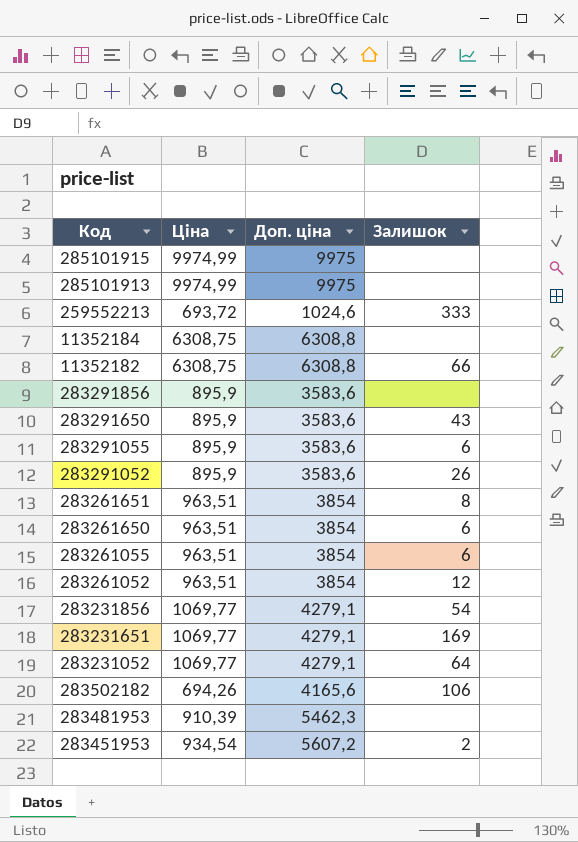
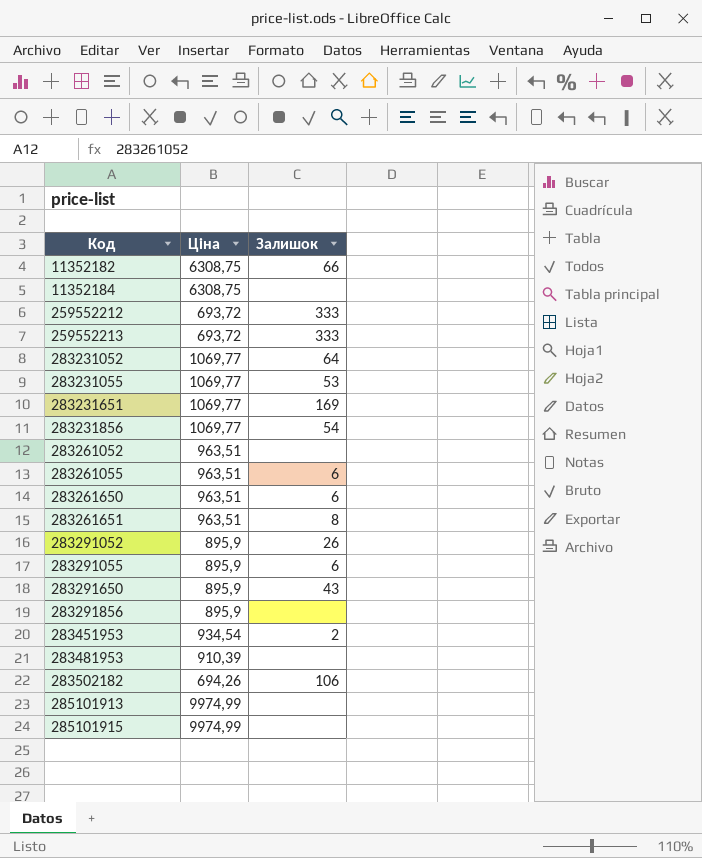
row order: none -> Код ascending
column Доп. ціна | position: 3 -> none
row 259552212: none -> 693,72 | 333
row 283231055: none -> 1069,77 | 53
283261052 | Залишок: 12 -> none

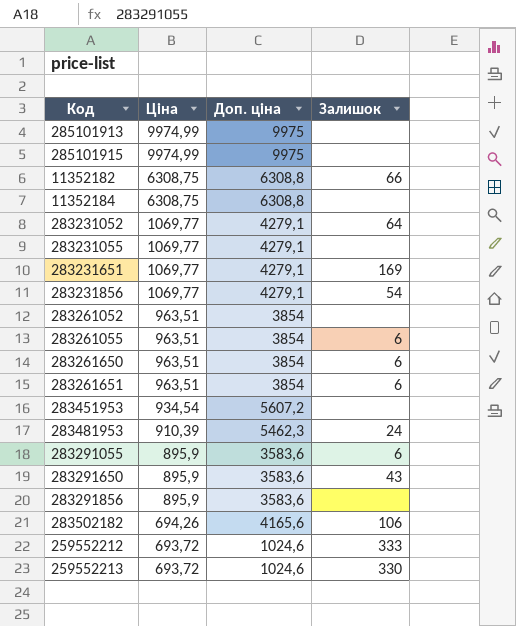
row order: Код ascending -> Ціна descending
column Доп. ціна | position: none -> 3
row 283291052: 895,9 | 26 -> none
283231055 | Залишок: 53 -> none
283261651 | Залишок: 8 -> 6
283451953 | Залишок: 2 -> none
283481953 | Залишок: none -> 24
259552213 | Залишок: 333 -> 330

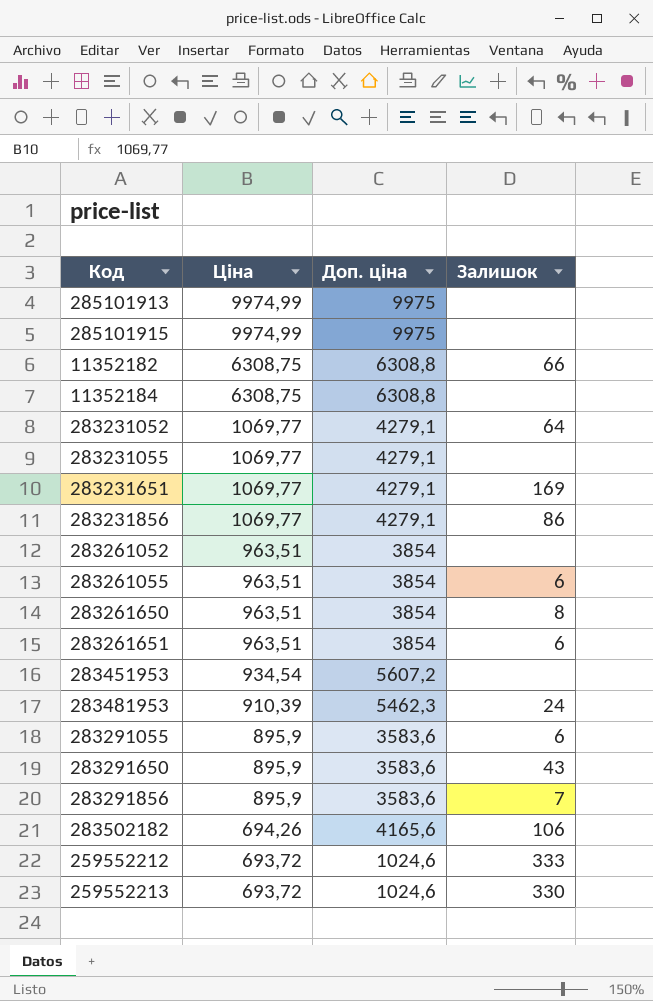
283231856 | Залишок: 54 -> 86
283261650 | Залишок: 6 -> 8
283291856 | Залишок: none -> 7

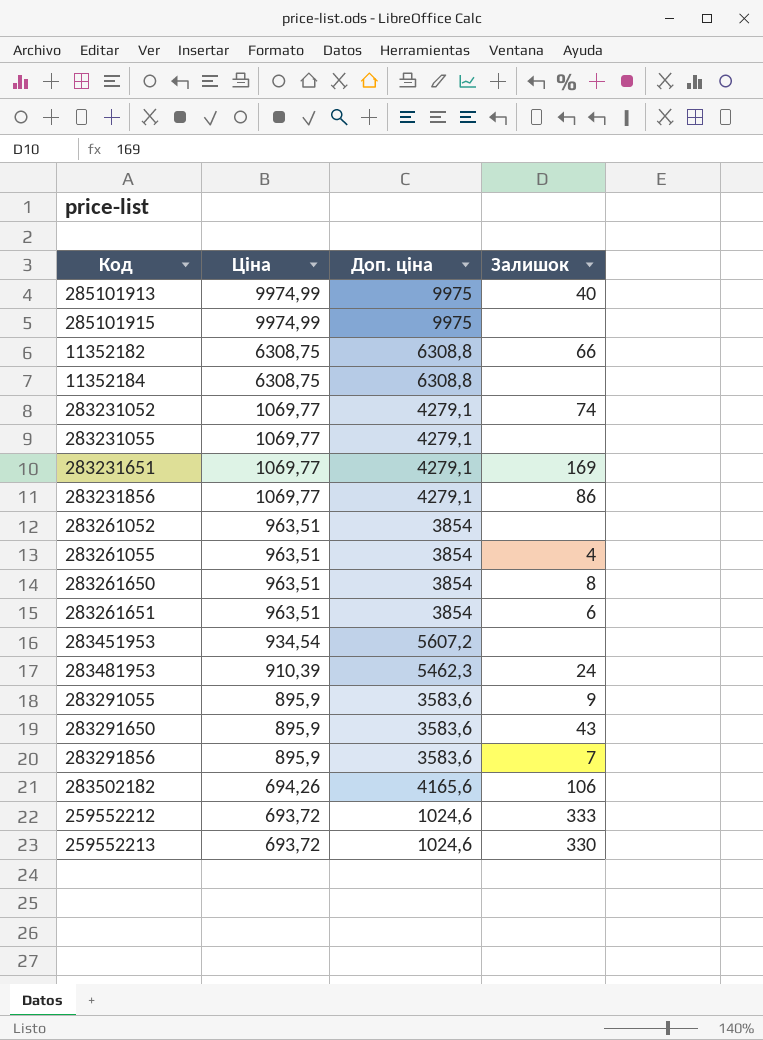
285101913 | Залишок: none -> 40
283231052 | Залишок: 64 -> 74
283261055 | Залишок: 6 -> 4
283291055 | Залишок: 6 -> 9

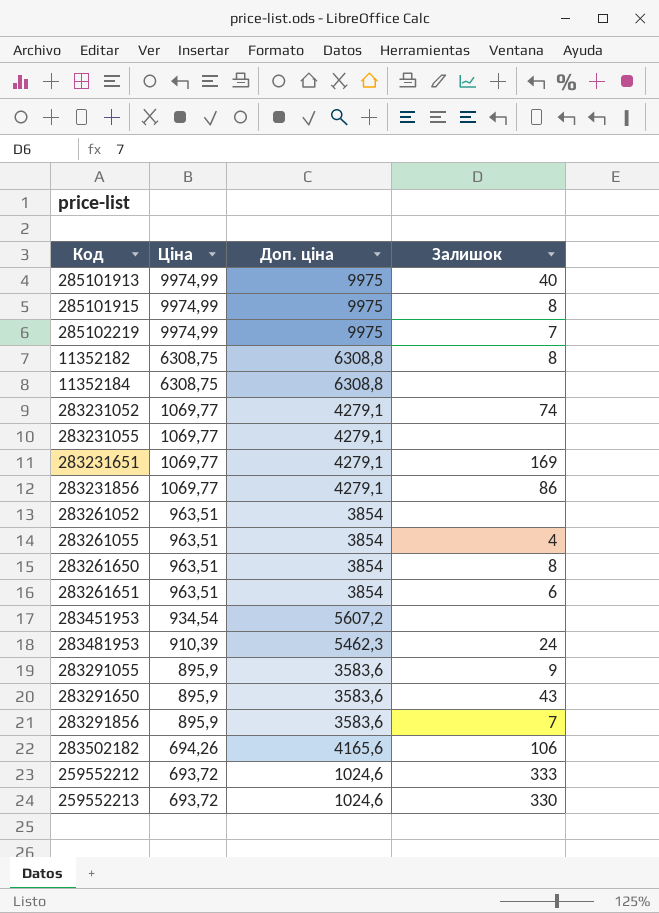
285101915 | Залишок: none -> 8
row 285102219: none -> 9974,99 | 9975 | 7
11352182 | Залишок: 66 -> 8

